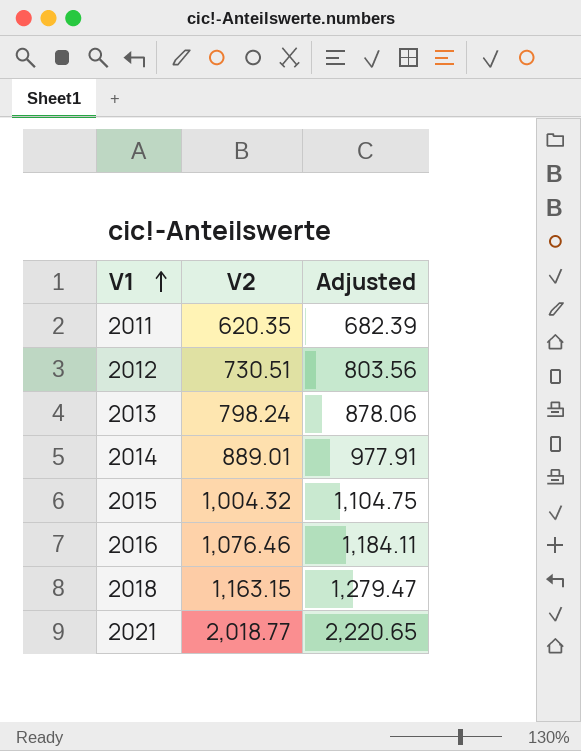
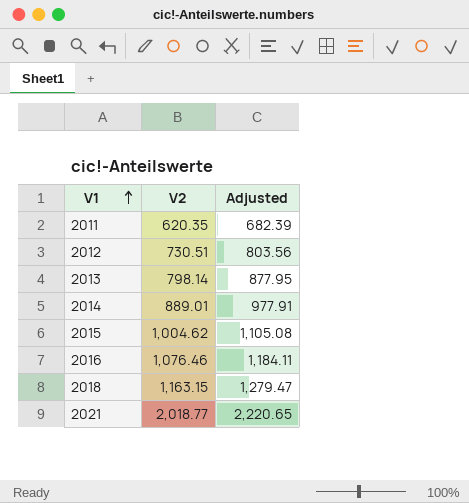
2013 | V2: 798.24 -> 798.14
2013 | Adjusted: 878.06 -> 877.95
2015 | V2: 1,004.32 -> 1,004.62
2015 | Adjusted: 1,104.75 -> 1,105.08

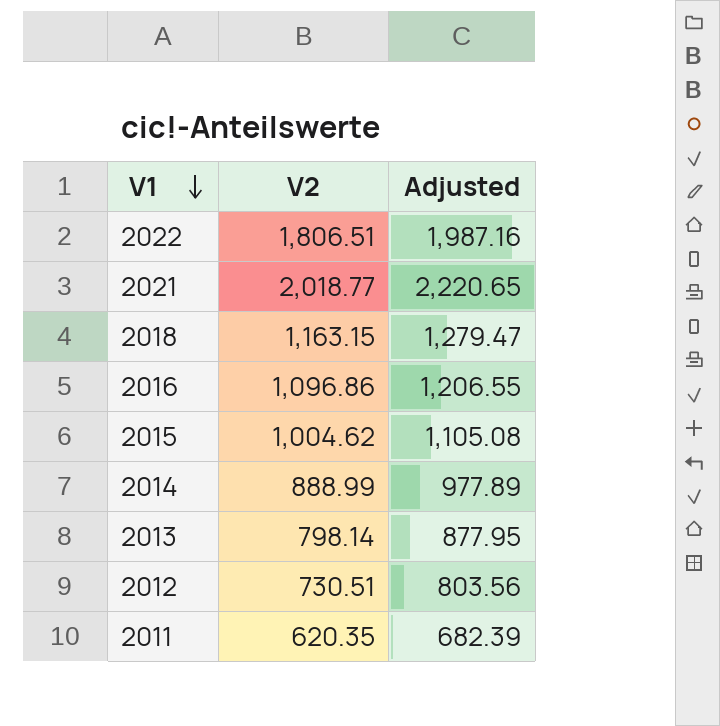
row order: V1 ascending -> V1 descending
row 2022: none -> 1,806.51 | 1,987.16
2016 | V2: 1,076.46 -> 1,096.86
2016 | Adjusted: 1,184.11 -> 1,206.55
2014 | V2: 889.01 -> 888.99
2014 | Adjusted: 977.91 -> 977.89

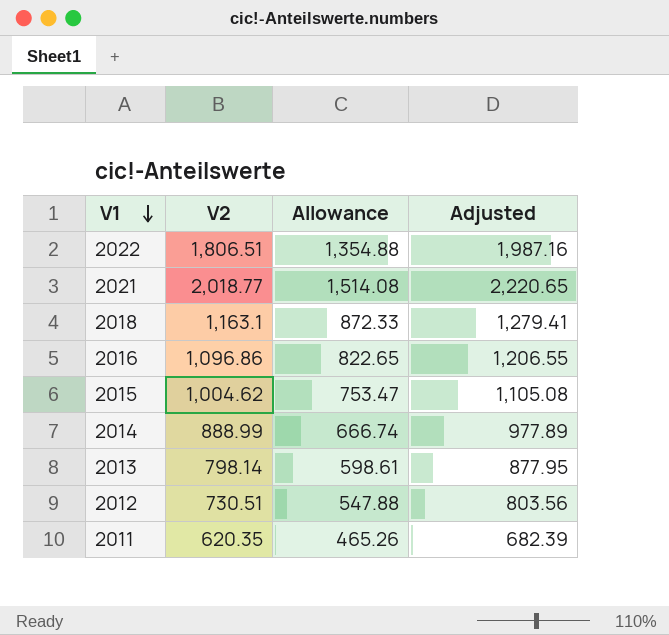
column Allowance | formula: none -> [V2] * 0.75
2018 | V2: 1,163.15 -> 1,163.1
2018 | Adjusted: 1,279.47 -> 1,279.41

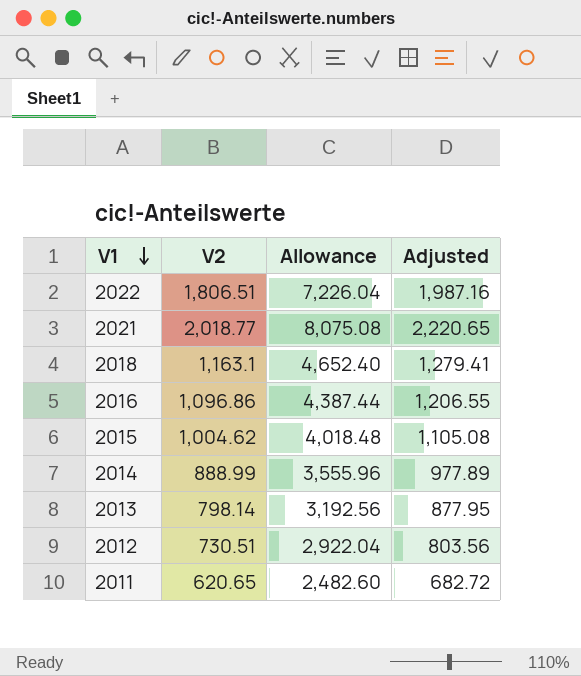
column Allowance | formula: [V2] * 0.75 -> [V2] * 4
2011 | V2: 620.35 -> 620.65
2011 | Adjusted: 682.39 -> 682.72

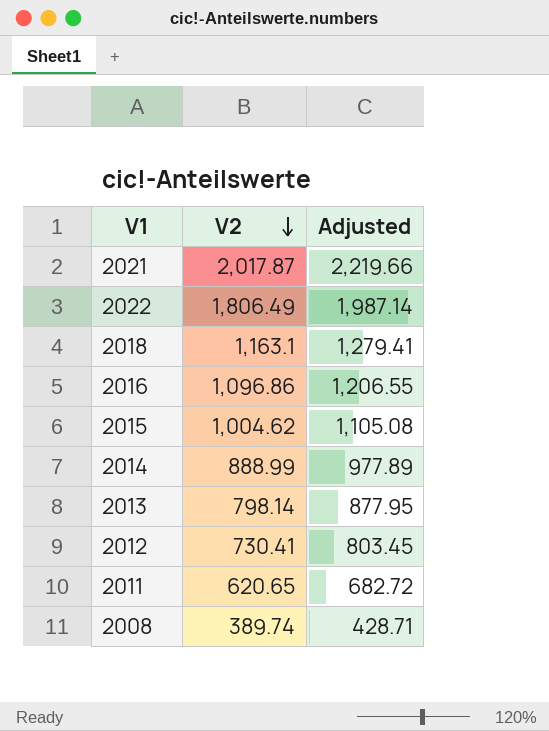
row order: V1 descending -> V2 descending
column Allowance | formula: [V2] * 4 -> none
2021 | V2: 2,018.77 -> 2,017.87
2021 | Adjusted: 2,220.65 -> 2,219.66
2022 | V2: 1,806.51 -> 1,806.49
2022 | Adjusted: 1,987.16 -> 1,987.14
2012 | V2: 730.51 -> 730.41
2012 | Adjusted: 803.56 -> 803.45
row 2008: none -> 389.74 | 428.71

